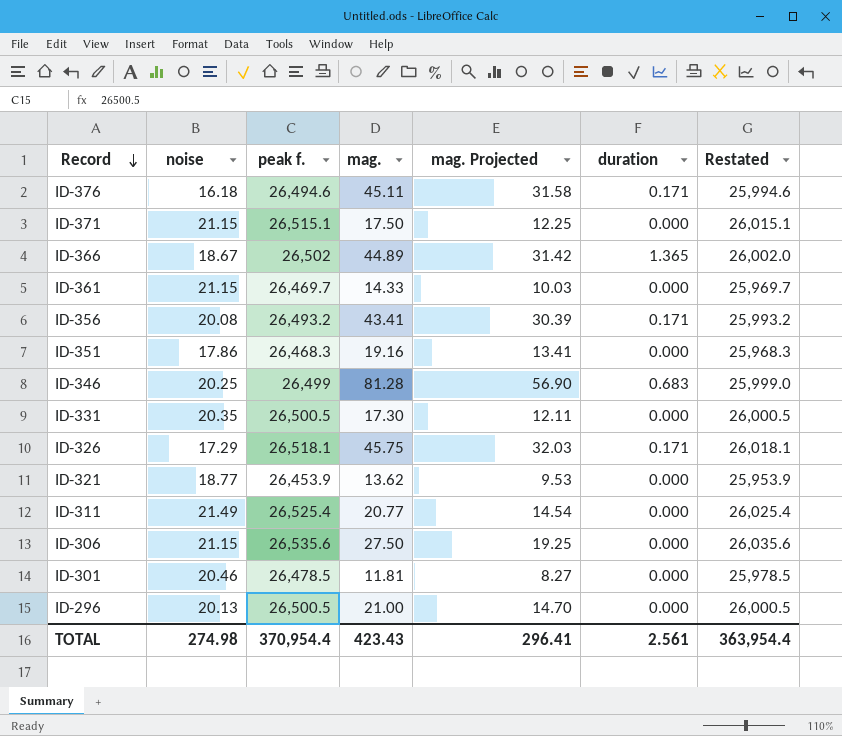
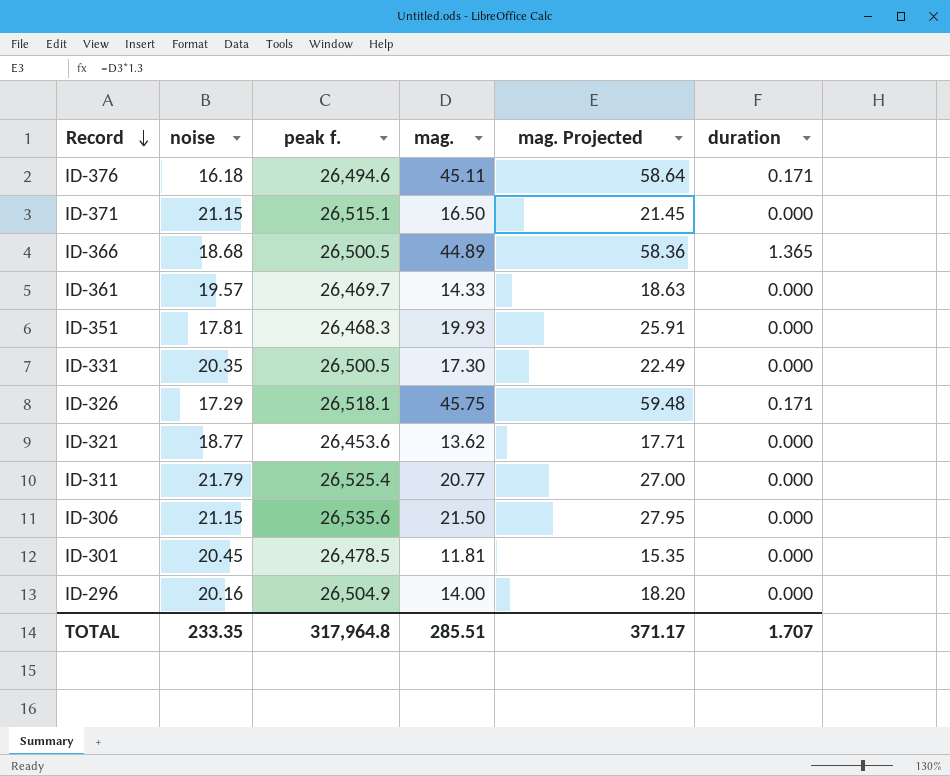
column Restated | formula: [peak f.] - 500 -> none
column mag. Projected | formula: [mag.] * 0.7 -> [mag.] * 1.3
row ID-356: 20.08 | 26,493.2 | 43.41 | 30.39 | 0.171 | 25,993.2 -> none
row ID-346: 20.25 | 26,499 | 81.28 | 56.90 | 0.683 | 25,999.0 -> none
ID-371 | mag.: 17.50 -> 16.50
ID-366 | noise: 18.67 -> 18.68
ID-366 | peak f.: 26,502 -> 26,500.5
ID-361 | noise: 21.15 -> 19.57
ID-351 | noise: 17.86 -> 17.81
ID-351 | mag.: 19.16 -> 19.93
ID-321 | peak f.: 26,453.9 -> 26,453.6
ID-311 | noise: 21.49 -> 21.79
ID-306 | mag.: 27.50 -> 21.50
ID-301 | noise: 20.46 -> 20.45
ID-296 | noise: 20.13 -> 20.16
ID-296 | peak f.: 26,500.5 -> 26,504.9
ID-296 | mag.: 21.00 -> 14.00
TOTAL | noise: 274.98 -> 233.35
TOTAL | peak f.: 370,954.4 -> 317,964.8
TOTAL | mag.: 423.43 -> 285.51
TOTAL | mag. Projected: 296.41 -> 371.17
TOTAL | duration: 2.561 -> 1.707

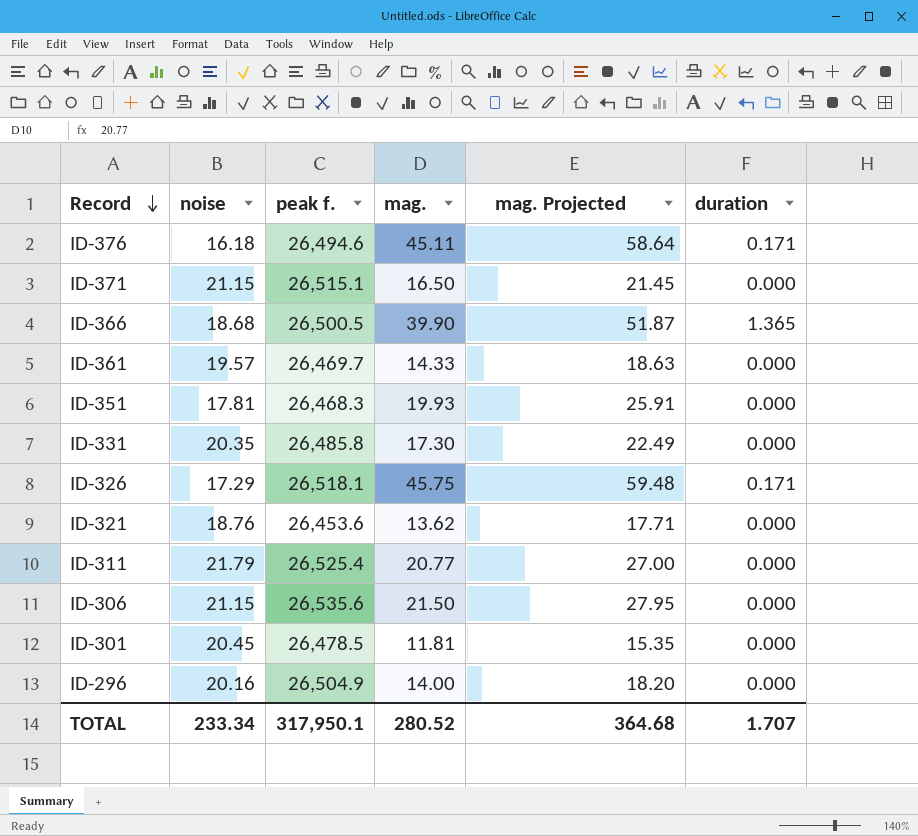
ID-366 | mag.: 44.89 -> 39.90
ID-366 | mag. Projected: 58.36 -> 51.87
ID-331 | peak f.: 26,500.5 -> 26,485.8
ID-321 | noise: 18.77 -> 18.76
TOTAL | noise: 233.35 -> 233.34
TOTAL | peak f.: 317,964.8 -> 317,950.1
TOTAL | mag.: 285.51 -> 280.52
TOTAL | mag. Projected: 371.17 -> 364.68

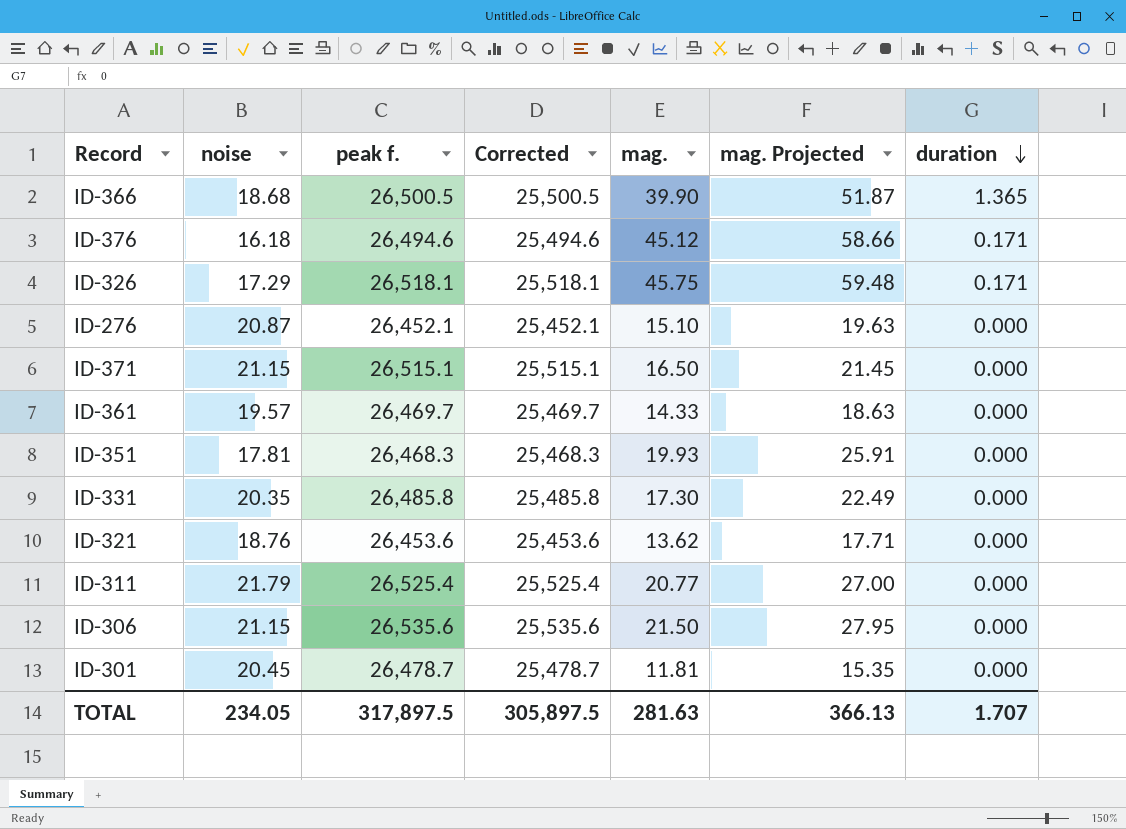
row order: Record descending -> duration descending
column Corrected | formula: none -> [peak f.] - 1000
row ID-296: 20.16 | 26,504.9 | 14.00 | 18.20 | 0.000 -> none
ID-376 | mag.: 45.11 -> 45.12
ID-376 | mag. Projected: 58.64 -> 58.66
row ID-276: none -> 20.87 | 26,452.1 | 25,452.1 | 15.10 | 19.63 | 0.000
ID-301 | peak f.: 26,478.5 -> 26,478.7
TOTAL | noise: 233.34 -> 234.05
TOTAL | peak f.: 317,950.1 -> 317,897.5
TOTAL | mag.: 280.52 -> 281.63
TOTAL | mag. Projected: 364.68 -> 366.13

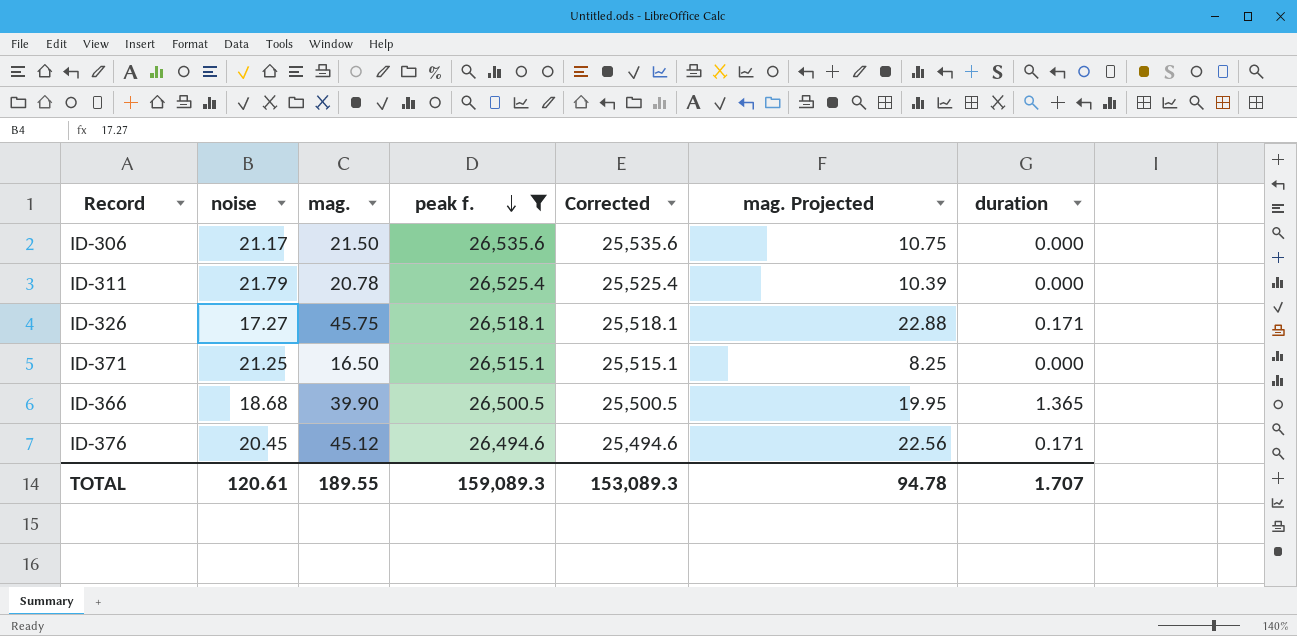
filter: none -> peak f. >= 26,494.6
row order: duration descending -> peak f. descending
column mag. | position: 5 -> 3
column mag. Projected | formula: [mag.] * 1.3 -> [mag.] * 0.5
ID-306 | noise: 21.15 -> 21.17
ID-311 | mag.: 20.77 -> 20.78
ID-326 | noise: 17.29 -> 17.27
ID-371 | noise: 21.15 -> 21.25
ID-376 | noise: 16.18 -> 20.45
TOTAL | noise: 234.05 -> 120.61
TOTAL | mag.: 281.63 -> 189.55
TOTAL | peak f.: 317,897.5 -> 159,089.3
TOTAL | Corrected: 305,897.5 -> 153,089.3
TOTAL | mag. Projected: 366.13 -> 94.78

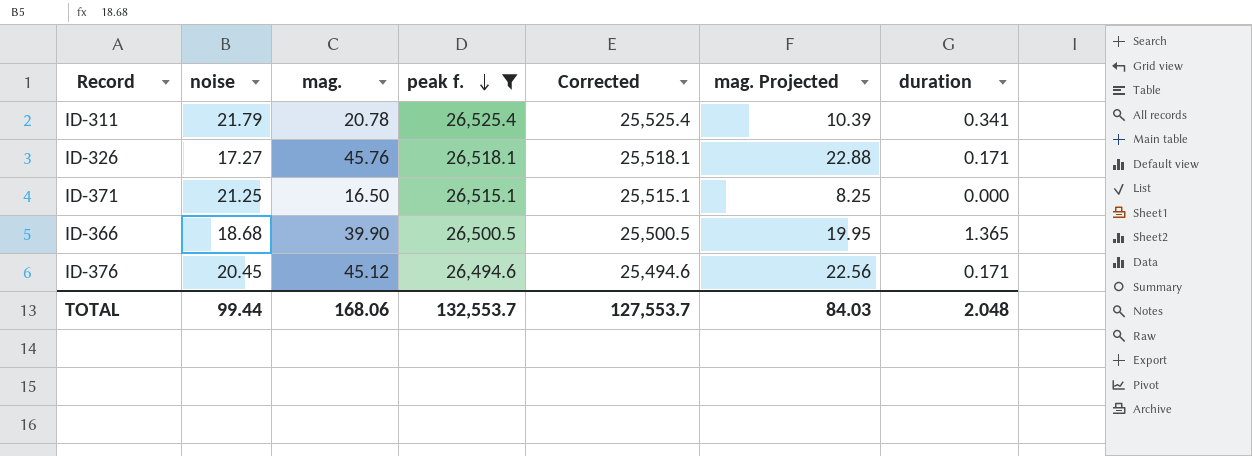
row ID-306: 21.17 | 21.50 | 26,535.6 | 25,535.6 | 10.75 | 0.000 -> none
ID-311 | duration: 0.000 -> 0.341
ID-326 | mag.: 45.75 -> 45.76
TOTAL | noise: 120.61 -> 99.44
TOTAL | mag.: 189.55 -> 168.06
TOTAL | peak f.: 159,089.3 -> 132,553.7
TOTAL | Corrected: 153,089.3 -> 127,553.7
TOTAL | mag. Projected: 94.78 -> 84.03
TOTAL | duration: 1.707 -> 2.048

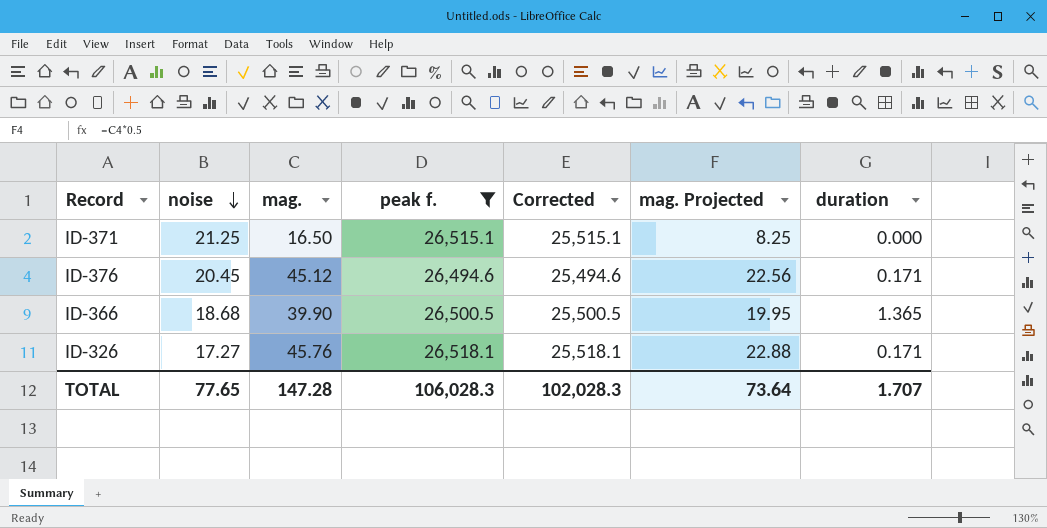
row order: peak f. descending -> noise descending
row ID-311: 21.79 | 20.78 | 26,525.4 | 25,525.4 | 10.39 | 0.341 -> none
TOTAL | noise: 99.44 -> 77.65
TOTAL | mag.: 168.06 -> 147.28
TOTAL | peak f.: 132,553.7 -> 106,028.3
TOTAL | Corrected: 127,553.7 -> 102,028.3
TOTAL | mag. Projected: 84.03 -> 73.64
TOTAL | duration: 2.048 -> 1.707

